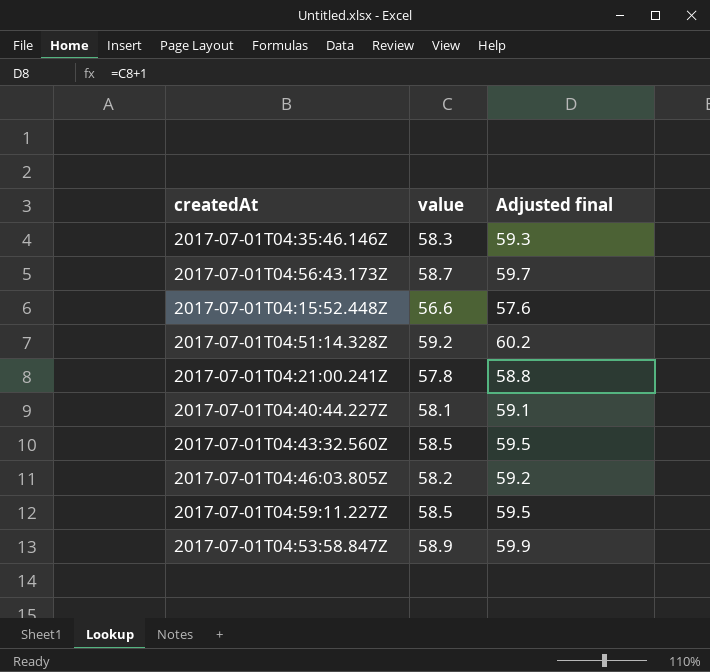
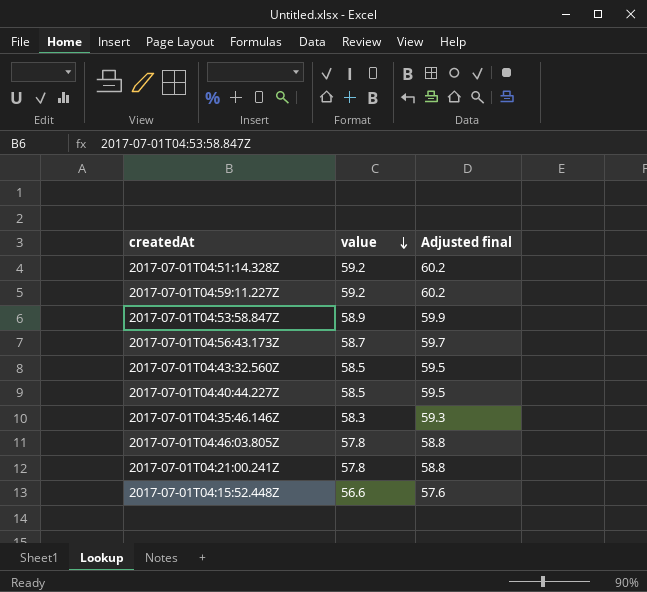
row order: none -> value descending
2017-07-01T04:59:11.227Z | value: 58.5 -> 59.2
2017-07-01T04:59:11.227Z | Adjusted final: 59.5 -> 60.2
2017-07-01T04:40:44.227Z | value: 58.1 -> 58.5
2017-07-01T04:40:44.227Z | Adjusted final: 59.1 -> 59.5
2017-07-01T04:46:03.805Z | value: 58.2 -> 57.8
2017-07-01T04:46:03.805Z | Adjusted final: 59.2 -> 58.8

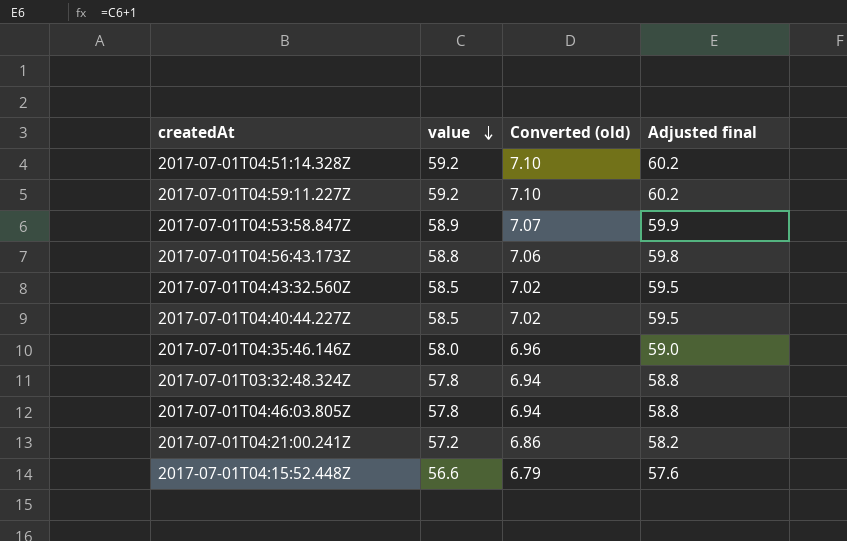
column Converted (old) | formula: none -> [value] * 0.12
2017-07-01T04:56:43.173Z | value: 58.7 -> 58.8
2017-07-01T04:56:43.173Z | Adjusted final: 59.7 -> 59.8
2017-07-01T04:35:46.146Z | value: 58.3 -> 58.0
2017-07-01T04:35:46.146Z | Adjusted final: 59.3 -> 59.0
row 2017-07-01T03:32:48.324Z: none -> 57.8 | 6.94 | 58.8
2017-07-01T04:21:00.241Z | value: 57.8 -> 57.2
2017-07-01T04:21:00.241Z | Adjusted final: 58.8 -> 58.2

